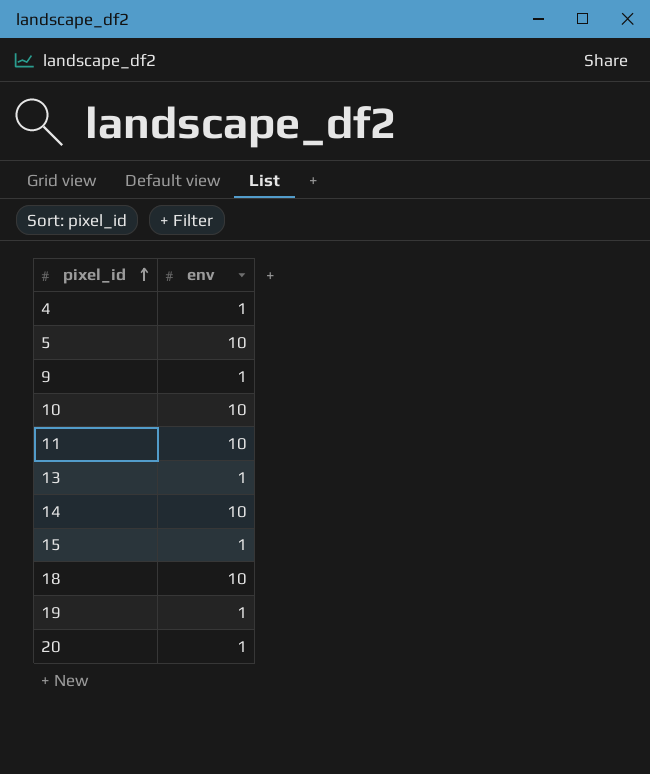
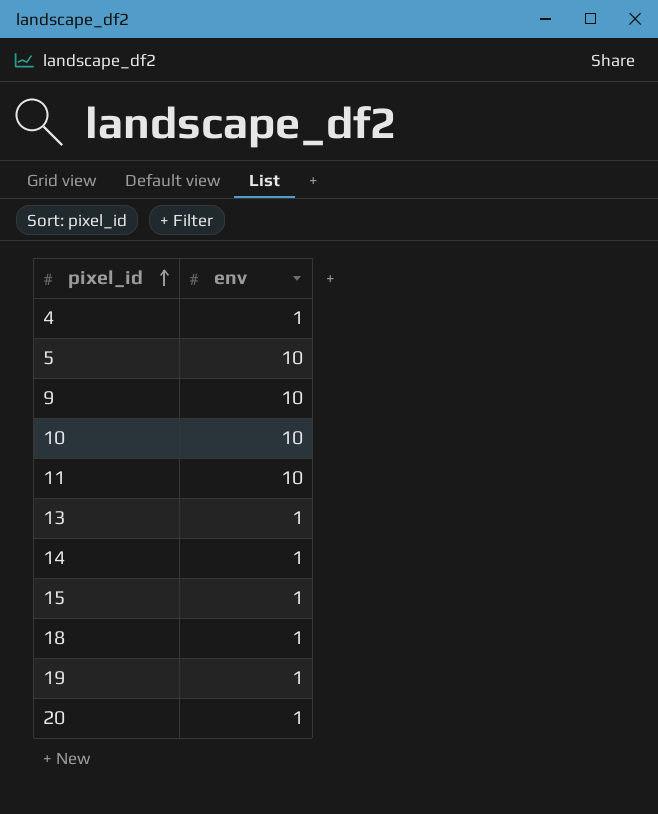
9 | env: 1 -> 10
14 | env: 10 -> 1
18 | env: 10 -> 1

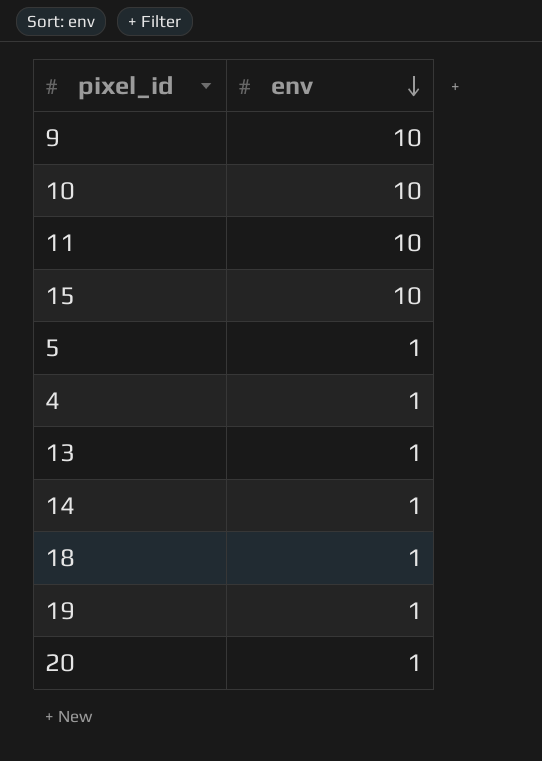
row order: pixel_id ascending -> env descending
15 | env: 1 -> 10
5 | env: 10 -> 1

